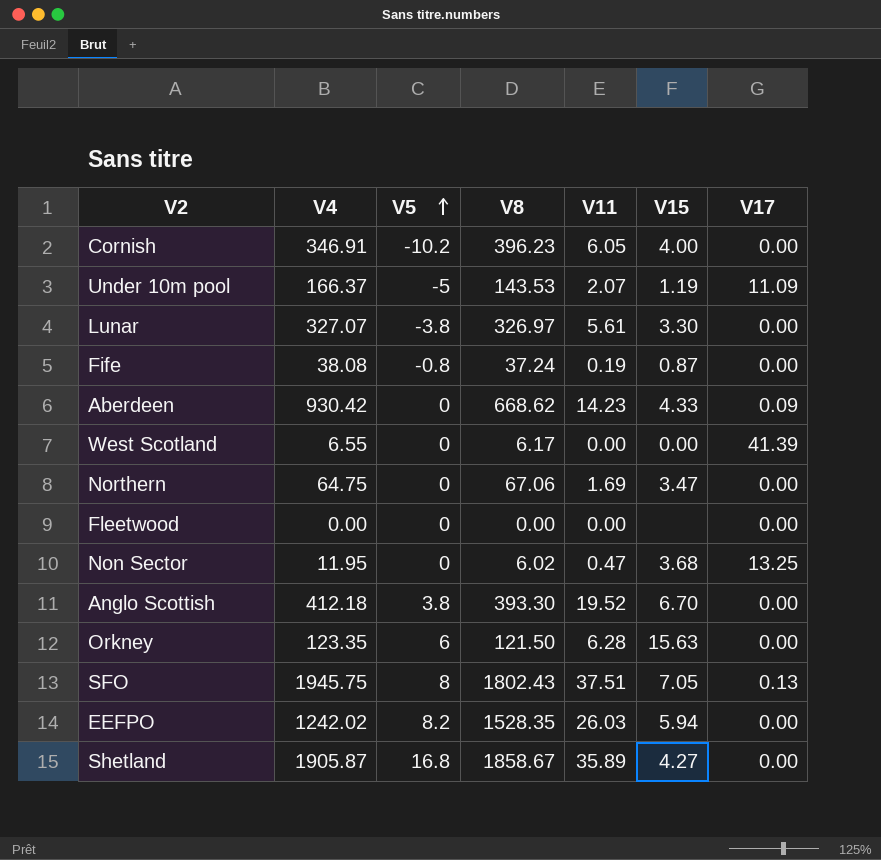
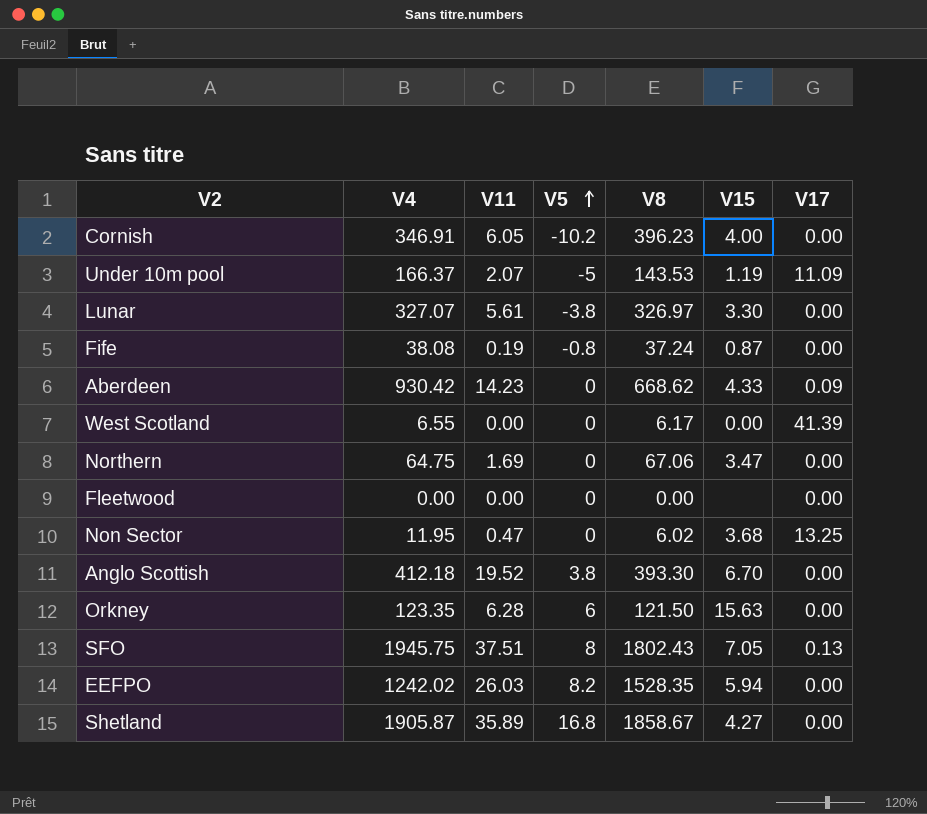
column V11 | position: 5 -> 3

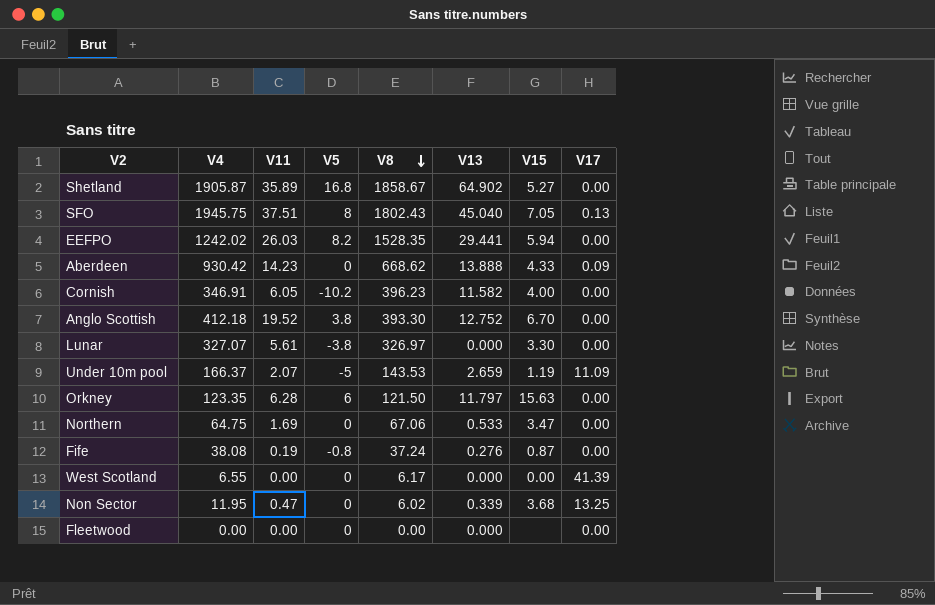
row order: V5 ascending -> V8 descending
column V13 | position: none -> 6
Shetland | V15: 4.27 -> 5.27

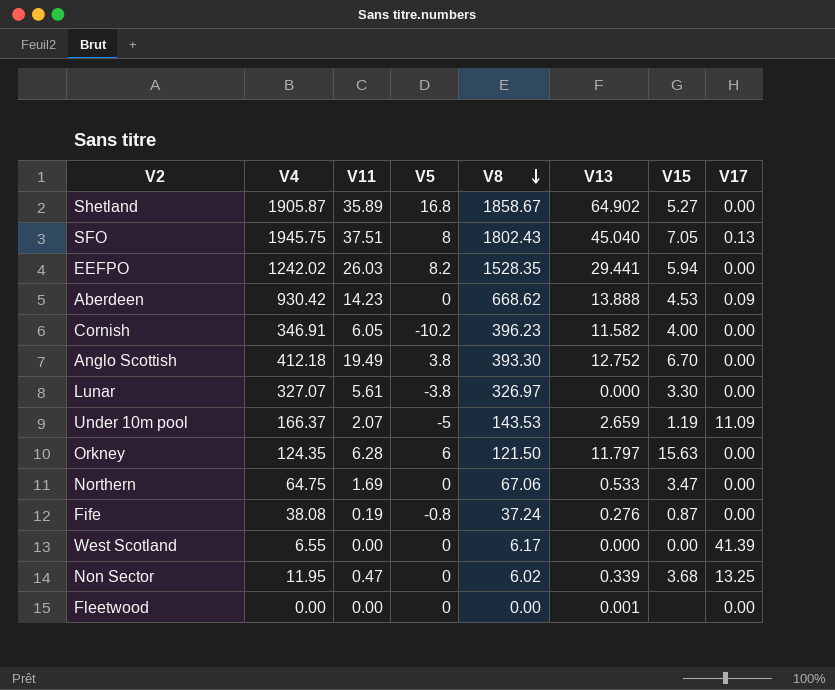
Aberdeen | V15: 4.33 -> 4.53
Anglo Scottish | V11: 19.52 -> 19.49
Orkney | V4: 123.35 -> 124.35
Fleetwood | V13: 0.000 -> 0.001

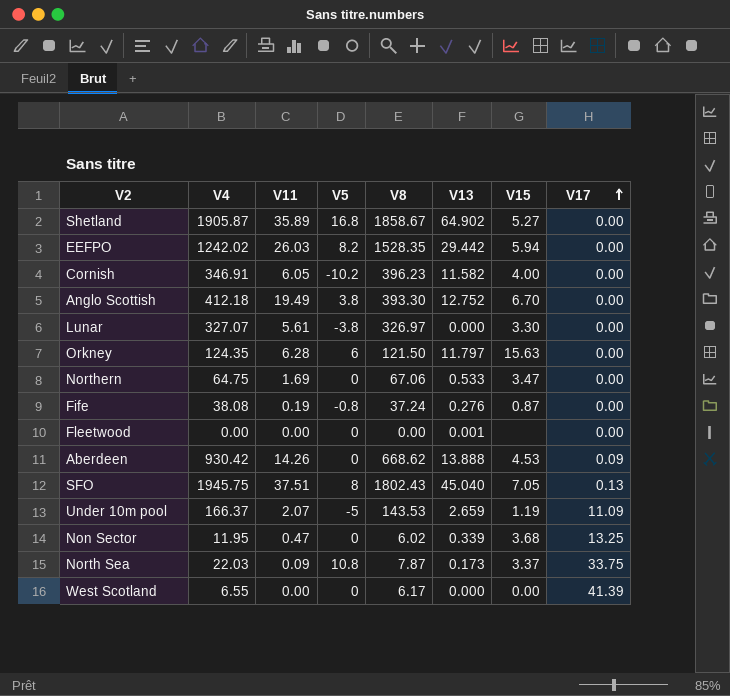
row order: V8 descending -> V17 ascending
EEFPO | V13: 29.441 -> 29.442
Aberdeen | V11: 14.23 -> 14.26
row North Sea: none -> 22.03 | 0.09 | 10.8 | 7.87 | 0.173 | 3.37 | 33.75

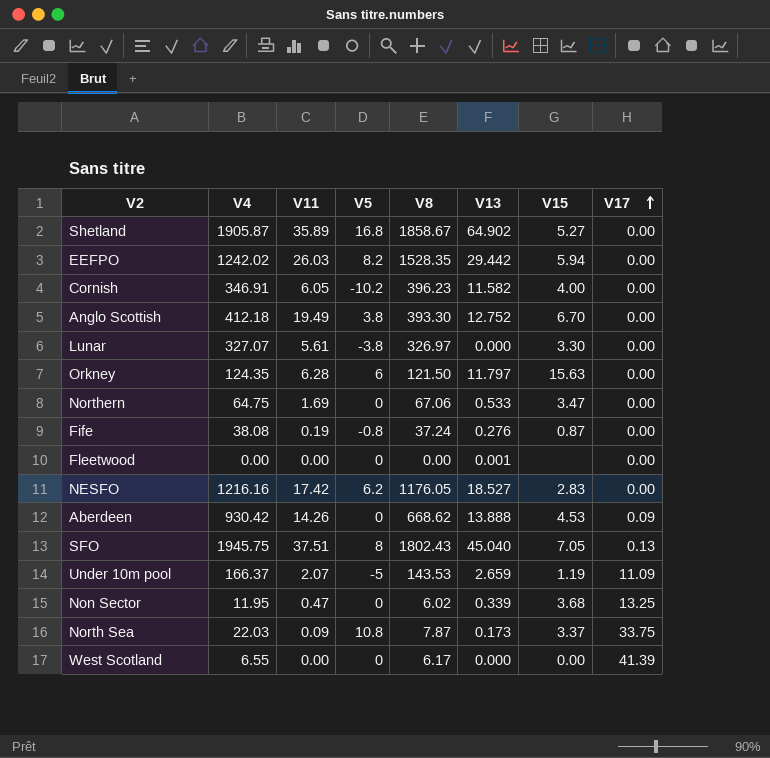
row NESFO: none -> 1216.16 | 17.42 | 6.2 | 1176.05 | 18.527 | 2.83 | 0.00

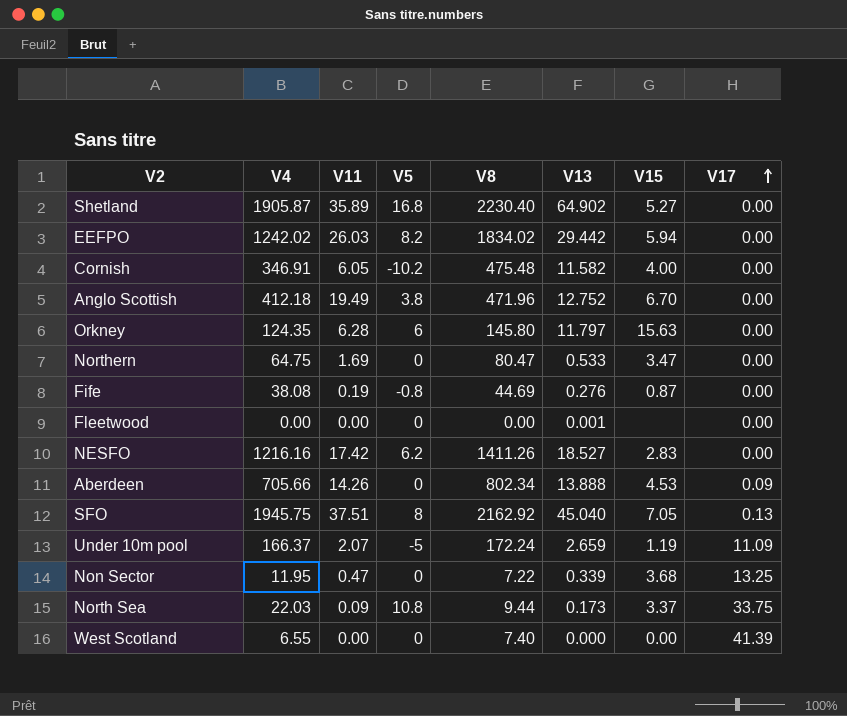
row Lunar: 327.07 | 5.61 | -3.8 | 326.97 | 0.000 | 3.30 | 0.00 -> none
Shetland | V8: 1858.67 -> 2230.40
EEFPO | V8: 1528.35 -> 1834.02
Cornish | V8: 396.23 -> 475.48
Anglo Scottish | V8: 393.30 -> 471.96
Orkney | V8: 121.50 -> 145.80
Northern | V8: 67.06 -> 80.47
Fife | V8: 37.24 -> 44.69
NESFO | V8: 1176.05 -> 1411.26
Aberdeen | V4: 930.42 -> 705.66
Aberdeen | V8: 668.62 -> 802.34
SFO | V8: 1802.43 -> 2162.92
Under 10m pool | V8: 143.53 -> 172.24
Non Sector | V8: 6.02 -> 7.22
North Sea | V8: 7.87 -> 9.44
West Scotland | V8: 6.17 -> 7.40

